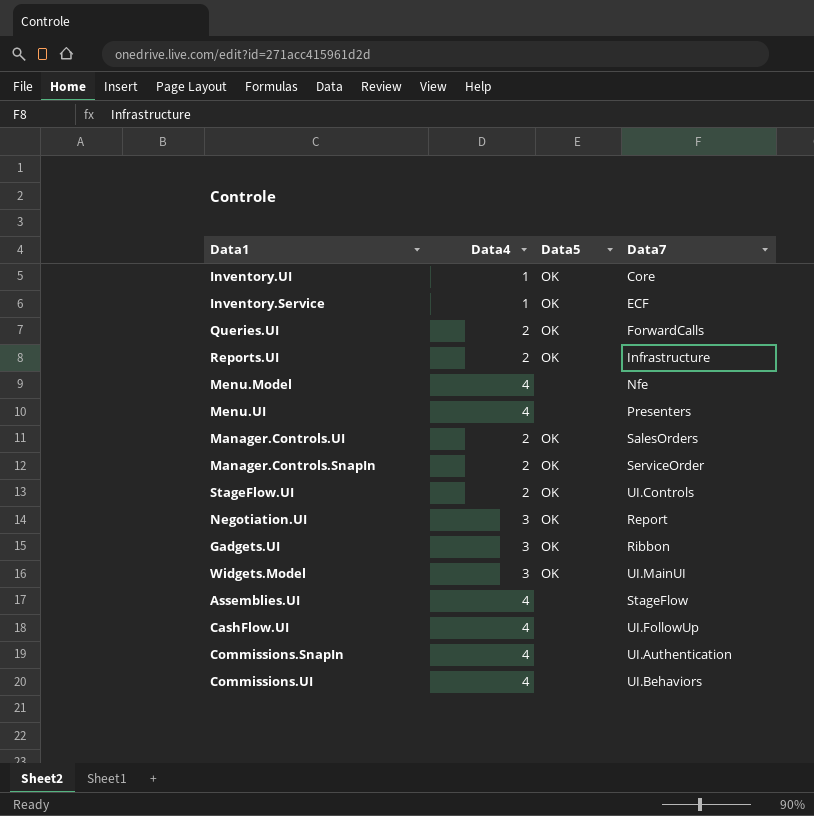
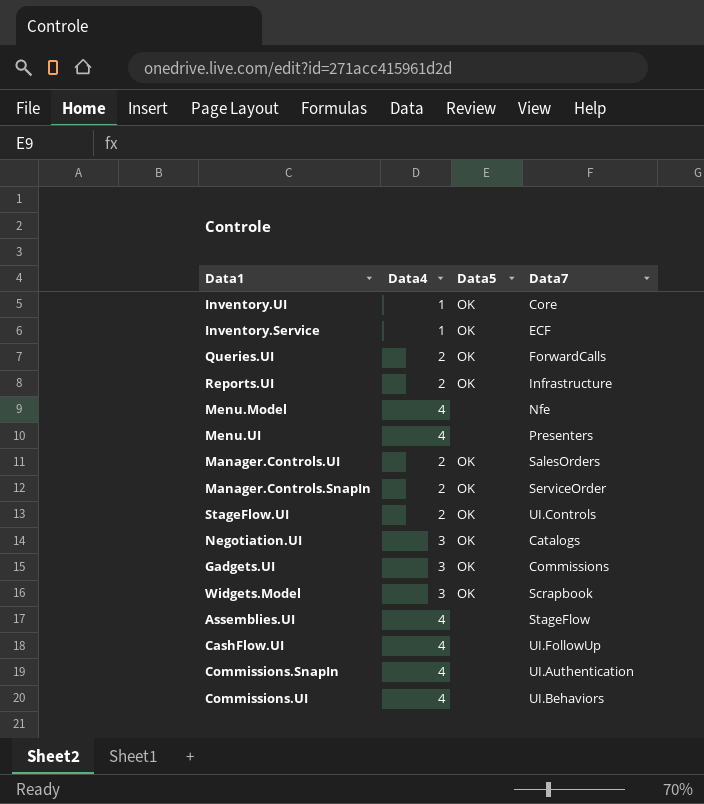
Negotiation.UI | Data7: Report -> Catalogs
Gadgets.UI | Data7: Ribbon -> Commissions
Widgets.Model | Data7: UI.MainUI -> Scrapbook

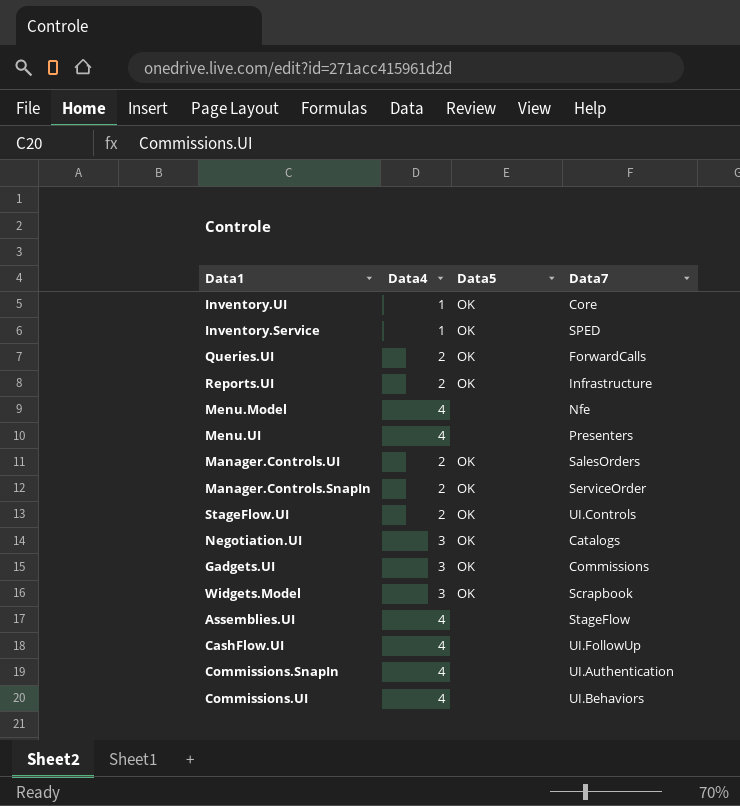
Inventory.Service | Data7: ECF -> SPED

